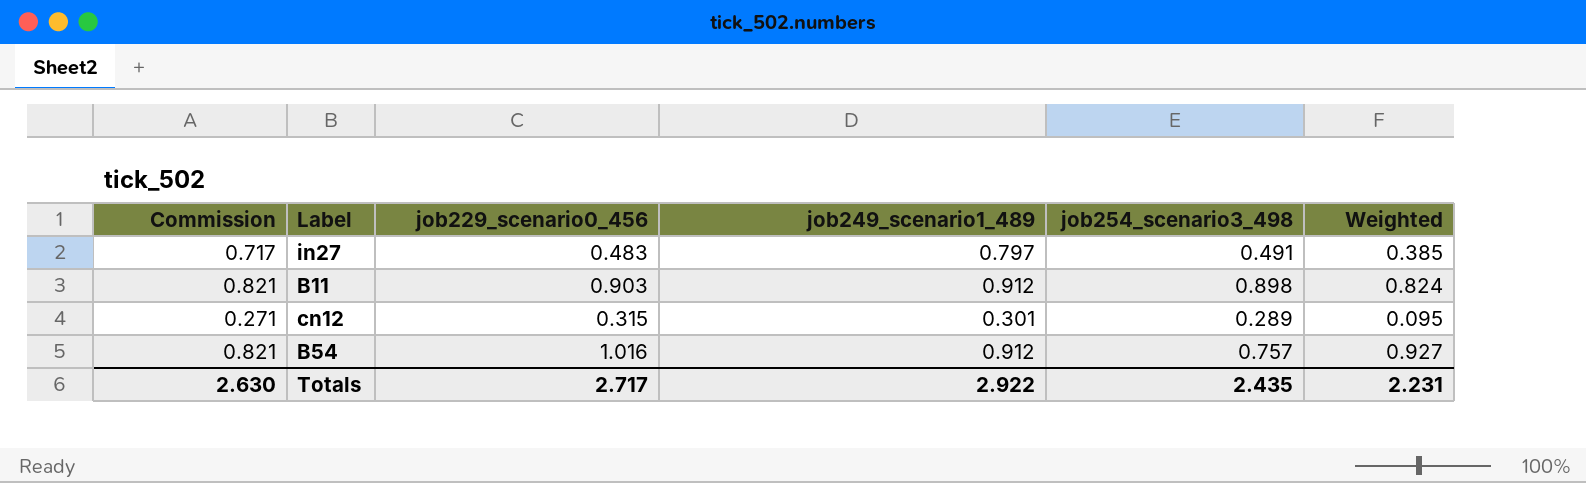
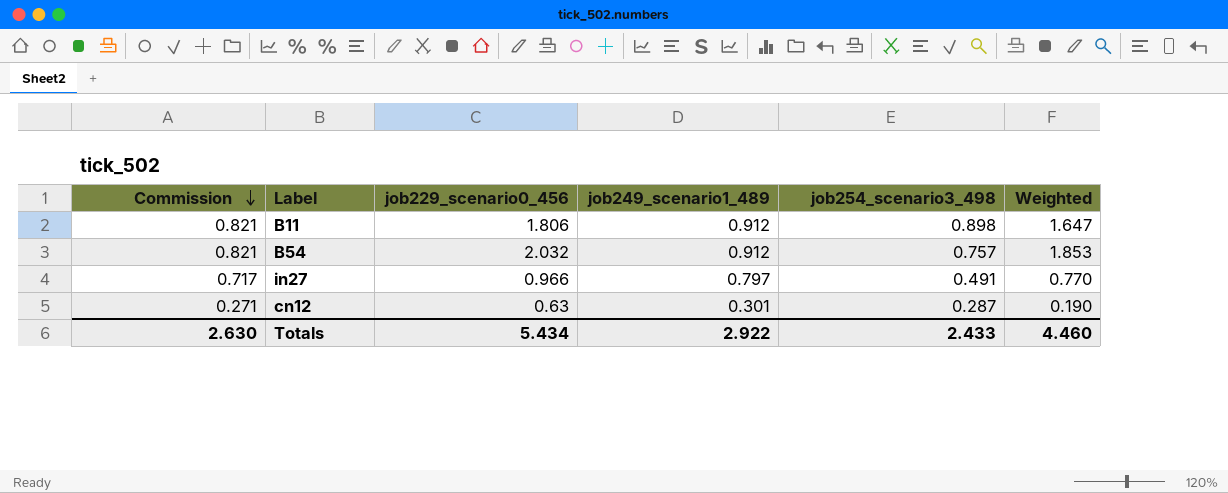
row order: none -> Commission descending
B11 | job229_scenario0_456: 0.903 -> 1.806
B11 | Weighted: 0.824 -> 1.647
B54 | job229_scenario0_456: 1.016 -> 2.032
B54 | Weighted: 0.927 -> 1.853
in27 | job229_scenario0_456: 0.483 -> 0.966
in27 | Weighted: 0.385 -> 0.770
cn12 | job229_scenario0_456: 0.315 -> 0.63
cn12 | job254_scenario3_498: 0.289 -> 0.287
cn12 | Weighted: 0.095 -> 0.190
Totals | job229_scenario0_456: 2.717 -> 5.434
Totals | job254_scenario3_498: 2.435 -> 2.433
Totals | Weighted: 2.231 -> 4.460

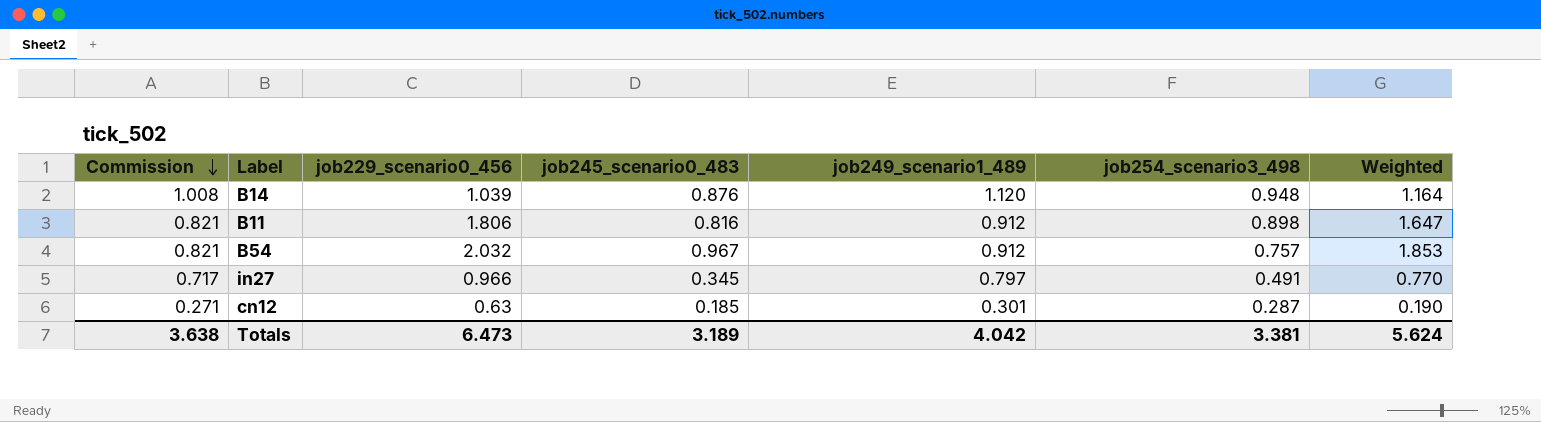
column job245_scenario0_483 | position: none -> 4
row B14: none -> 1.008 | 1.039 | 0.876 | 1.120 | 0.948 | 1.164
Totals | Commission: 2.630 -> 3.638
Totals | job229_scenario0_456: 5.434 -> 6.473
Totals | job249_scenario1_489: 2.922 -> 4.042
Totals | job254_scenario3_498: 2.433 -> 3.381
Totals | Weighted: 4.460 -> 5.624

